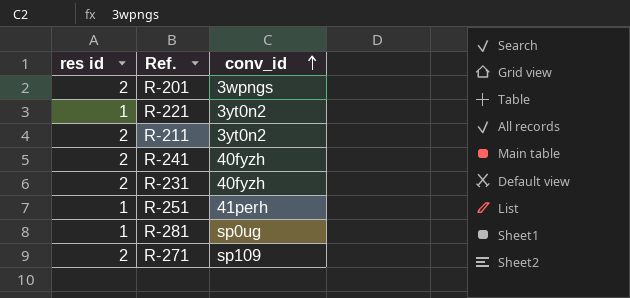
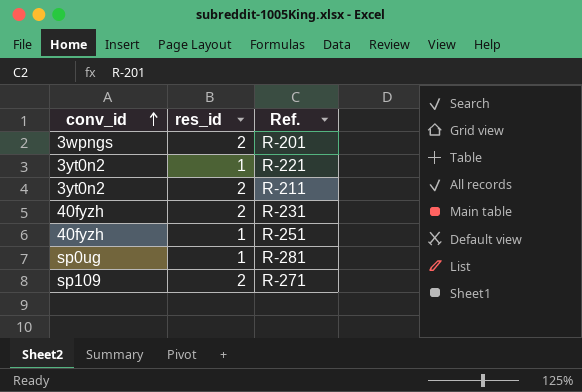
column conv_id | position: 3 -> 1
column name: res id -> res_id
row R-241: 2 | 40fyzh -> none
R-251 | conv_id: 41perh -> 40fyzh

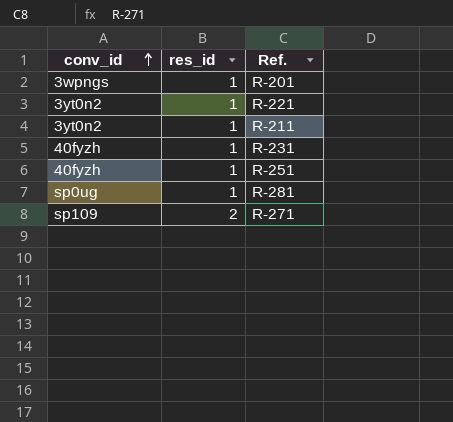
R-201 | res_id: 2 -> 1
R-211 | res_id: 2 -> 1
R-231 | res_id: 2 -> 1

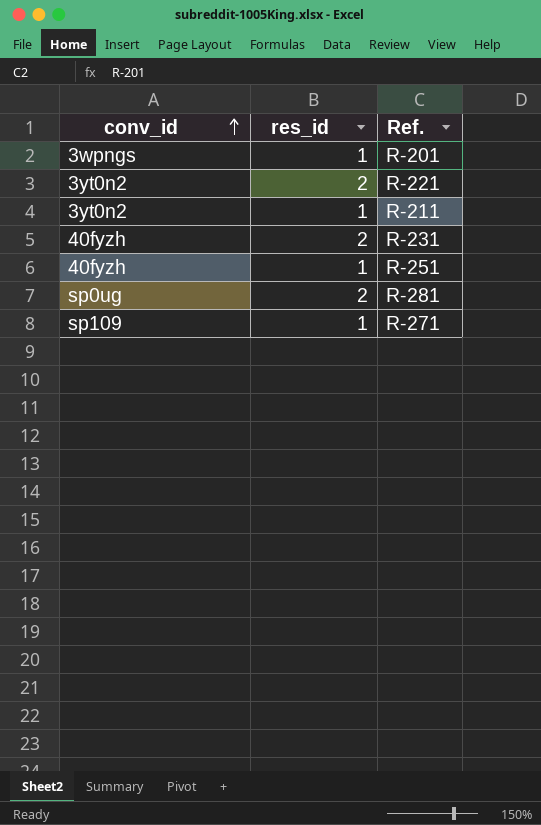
R-221 | res_id: 1 -> 2
R-231 | res_id: 1 -> 2
R-281 | res_id: 1 -> 2
R-271 | res_id: 2 -> 1

